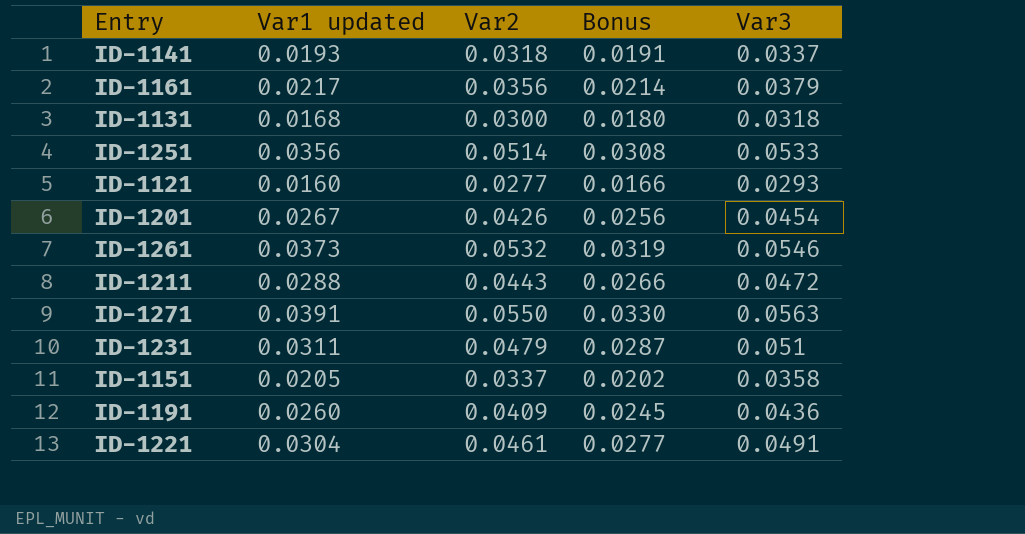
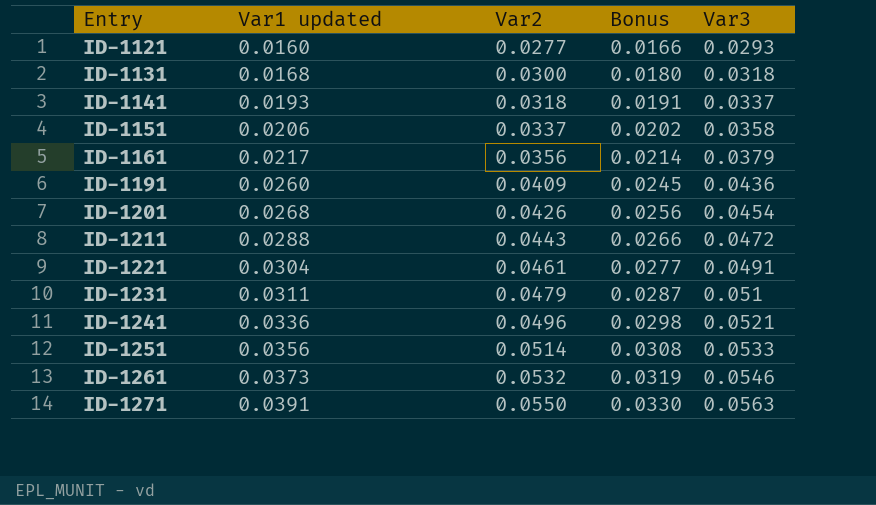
row order: none -> Entry ascending
ID-1151 | Var1 updated: 0.0205 -> 0.0206
ID-1201 | Var1 updated: 0.0267 -> 0.0268
row ID-1241: none -> 0.0336 | 0.0496 | 0.0298 | 0.0521

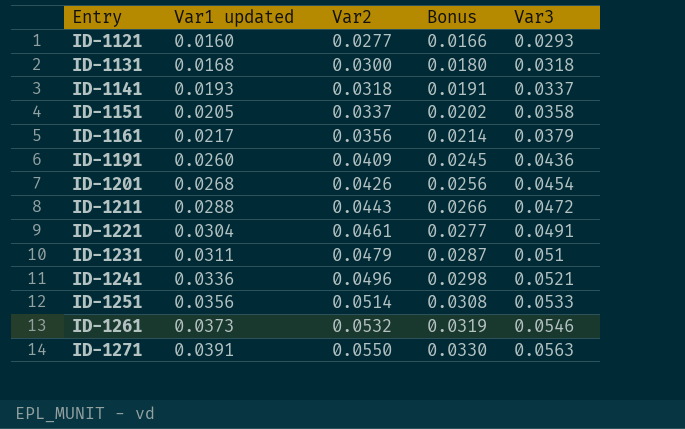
ID-1151 | Var1 updated: 0.0206 -> 0.0205

